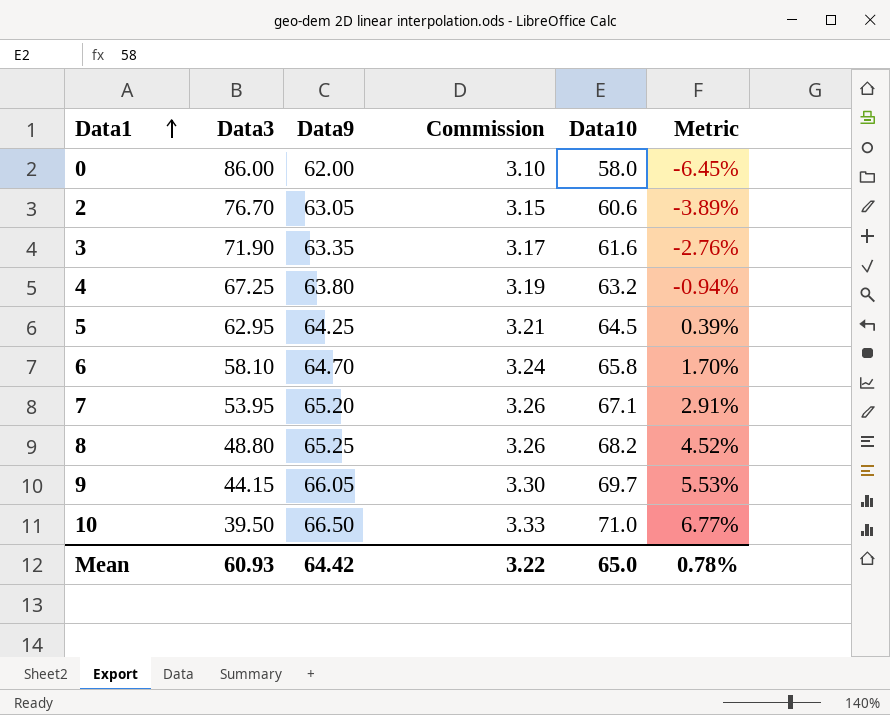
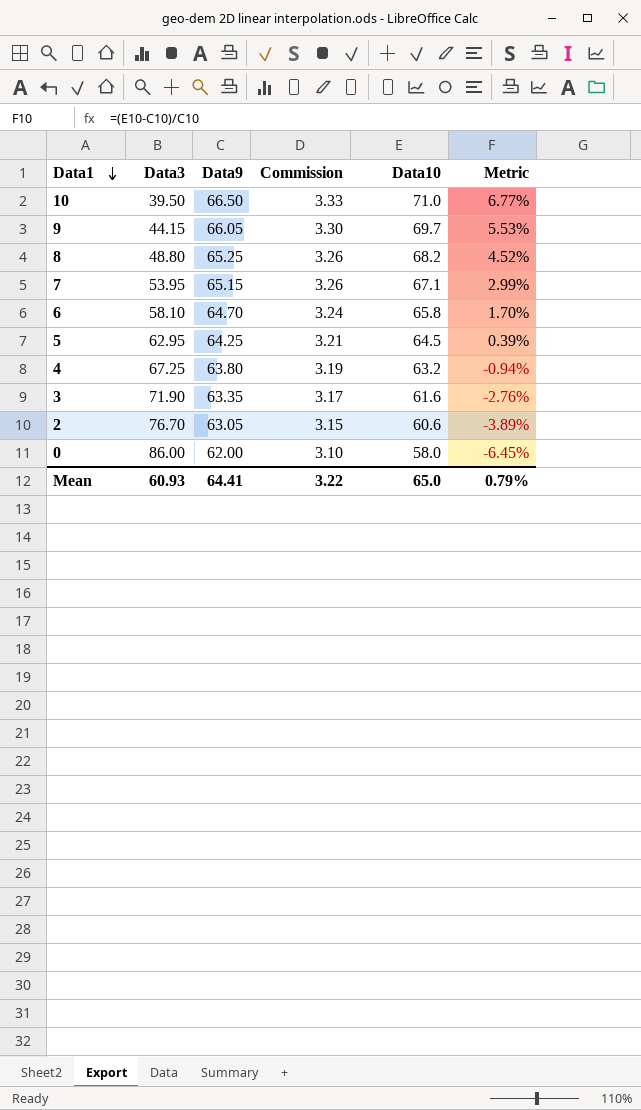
row order: Data1 ascending -> Data1 descending
7 | Data9: 65.20 -> 65.15
7 | Metric: 2.91% -> 2.99%
Mean | Data9: 64.42 -> 64.41
Mean | Metric: 0.78% -> 0.79%

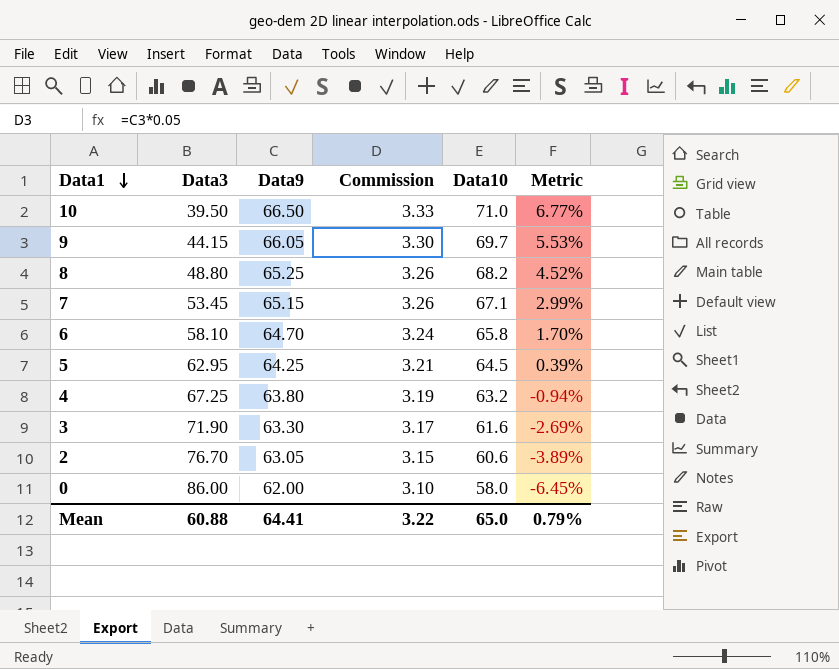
7 | Data3: 53.95 -> 53.45
3 | Data9: 63.35 -> 63.30
3 | Metric: -2.76% -> -2.69%
Mean | Data3: 60.93 -> 60.88

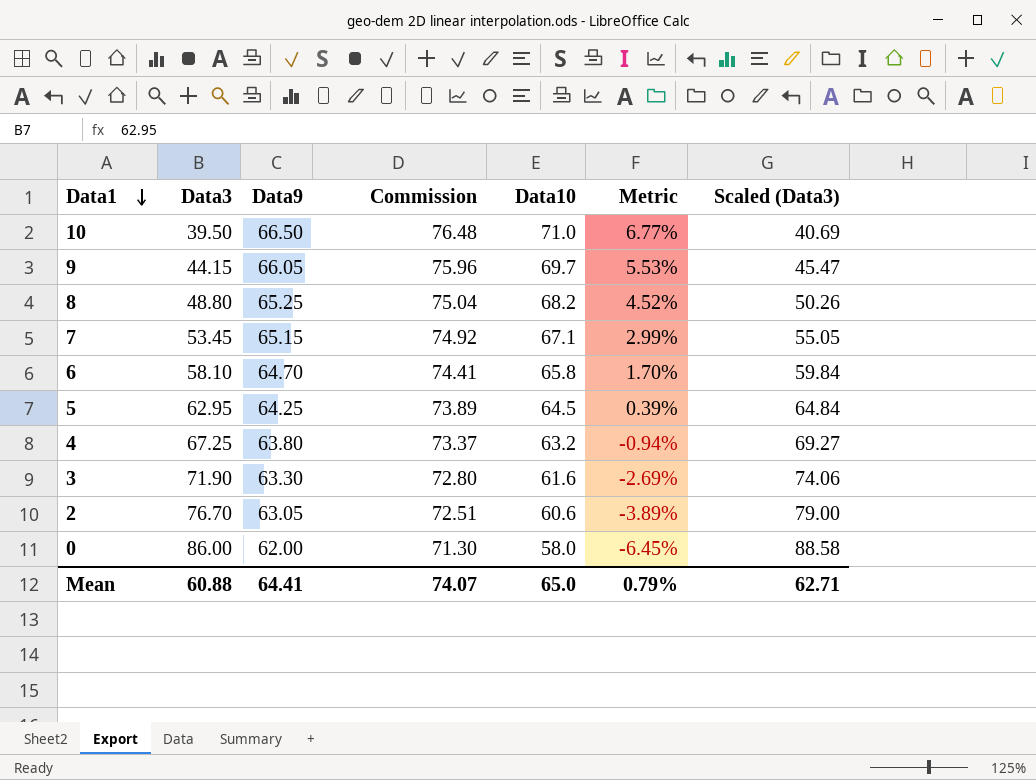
column Commission | formula: [Data9] * 0.05 -> [Data9] * 1.15
column Scaled (Data3) | formula: none -> [Data3] * 1.03
Mean | Commission: 3.22 -> 74.07

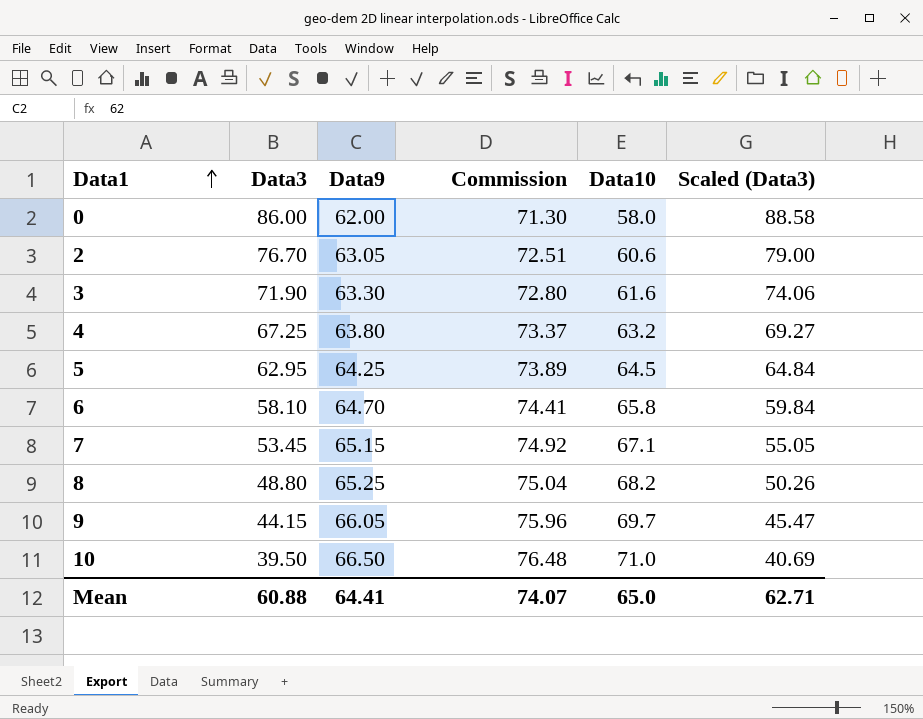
row order: Data1 descending -> Data1 ascending
column Metric | formula: ([Data10] - [Data9]) / [Data9] -> none

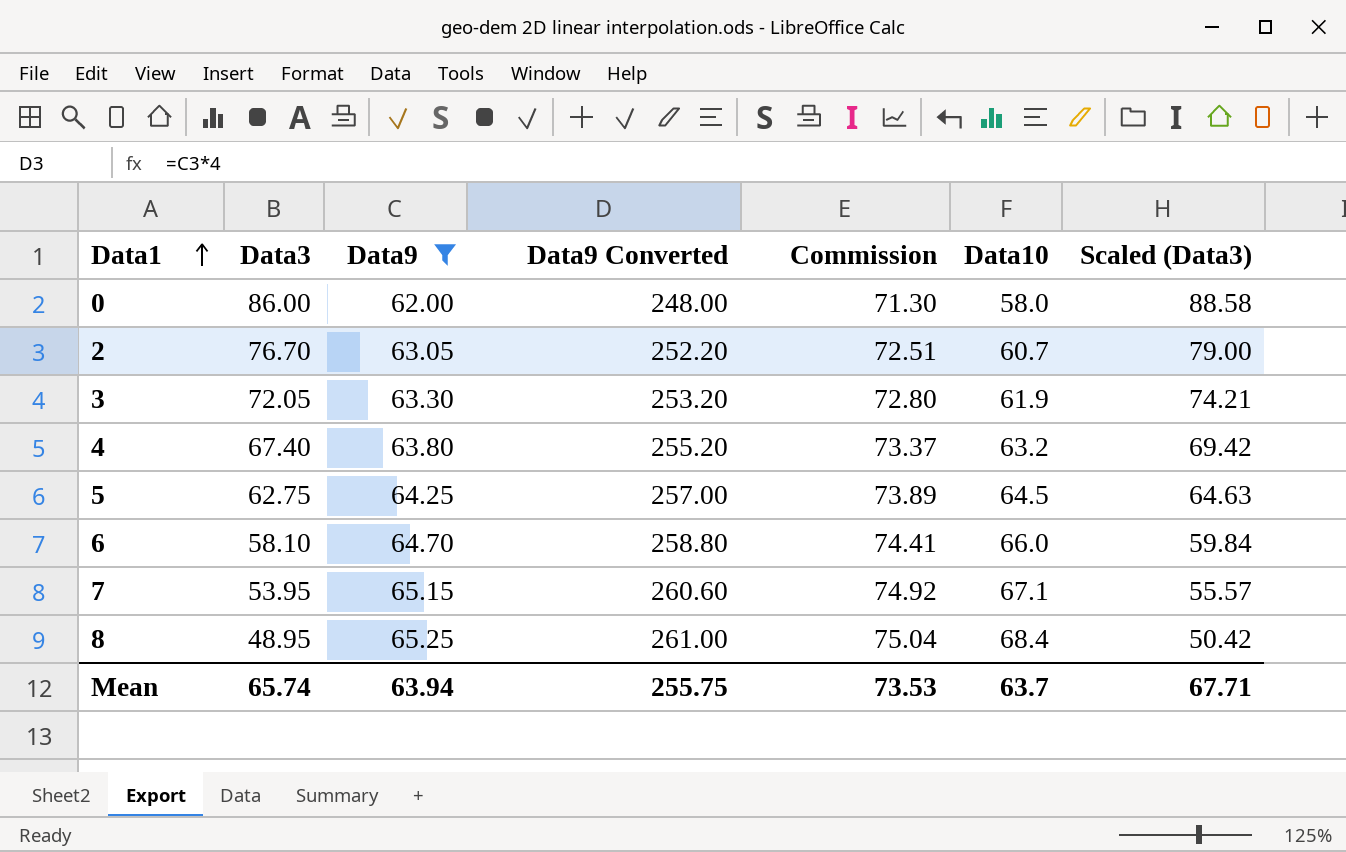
filter: none -> Data9 <= 65.25
column Data9 Converted | formula: none -> [Data9] * 4
2 | Data10: 60.6 -> 60.7
3 | Data3: 71.90 -> 72.05
3 | Data10: 61.6 -> 61.9
3 | Scaled (Data3): 74.06 -> 74.21
4 | Data3: 67.25 -> 67.40
4 | Scaled (Data3): 69.27 -> 69.42
5 | Data3: 62.95 -> 62.75
5 | Scaled (Data3): 64.84 -> 64.63
6 | Data10: 65.8 -> 66.0
7 | Data3: 53.45 -> 53.95
7 | Scaled (Data3): 55.05 -> 55.57
8 | Data3: 48.80 -> 48.95
8 | Data10: 68.2 -> 68.4
8 | Scaled (Data3): 50.26 -> 50.42
Mean | Data3: 60.88 -> 65.74
Mean | Data9: 64.41 -> 63.94
Mean | Commission: 74.07 -> 73.53
Mean | Data10: 65.0 -> 63.7
Mean | Scaled (Data3): 62.71 -> 67.71

